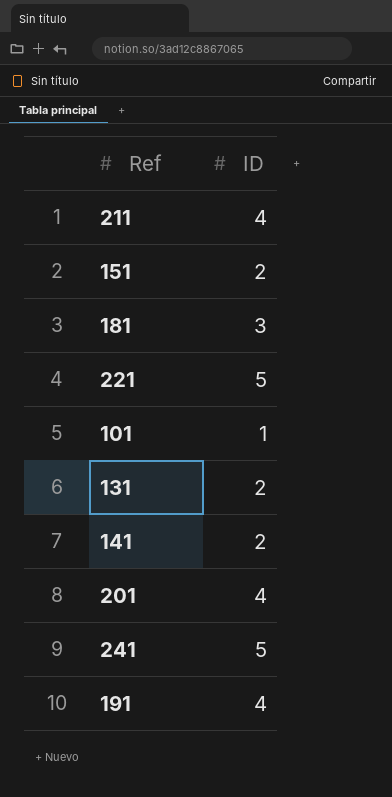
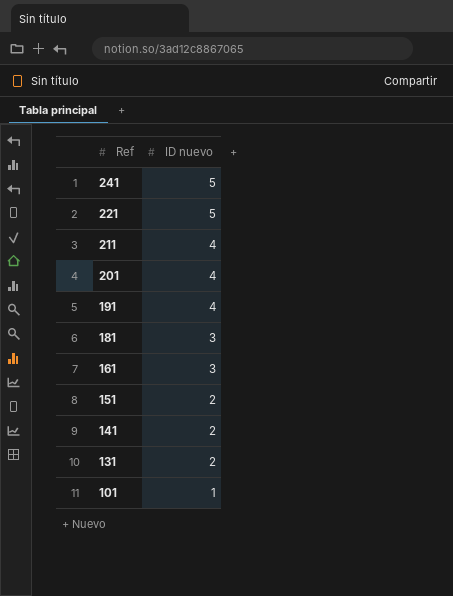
row order: none -> Ref descending
column name: ID -> ID nuevo
row 161: none -> 3

